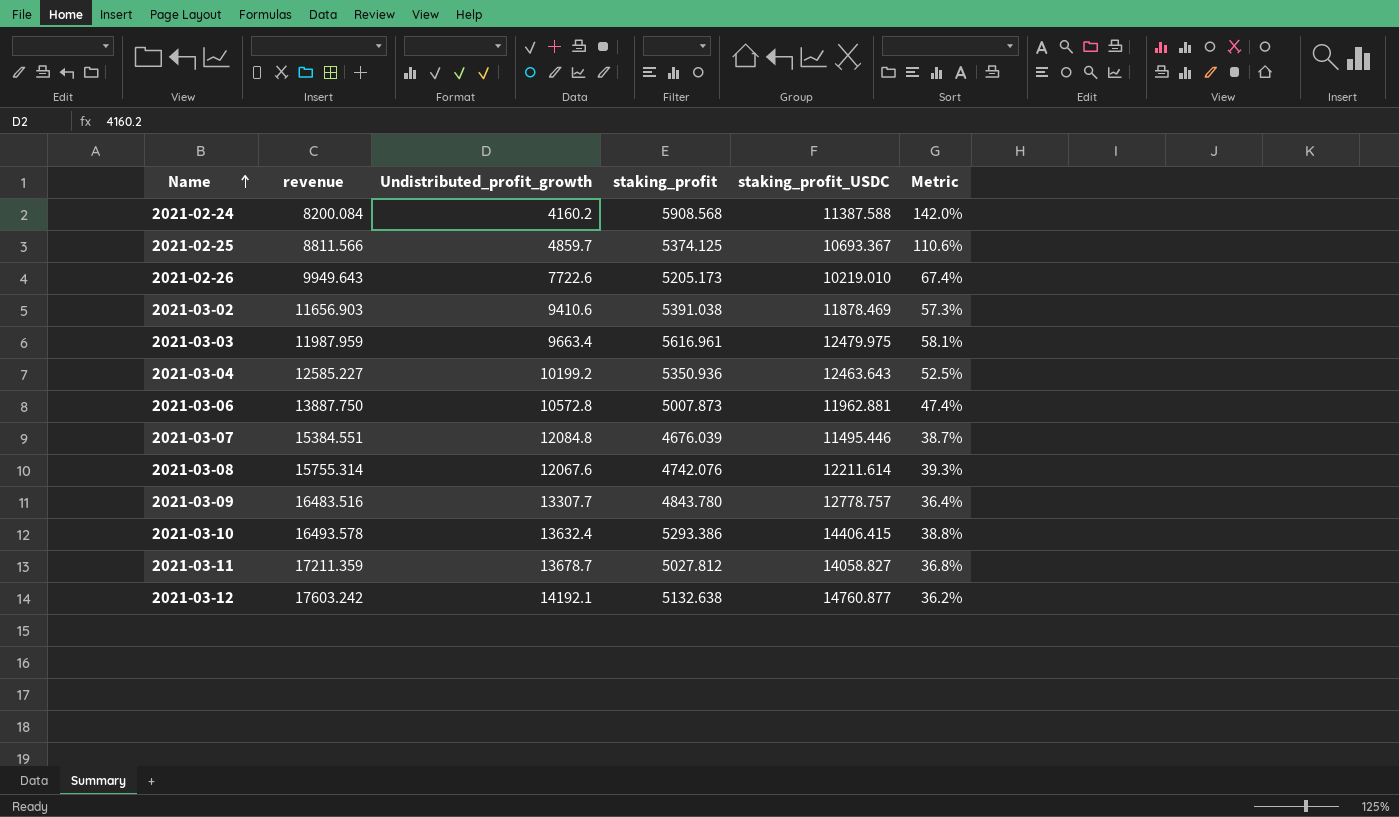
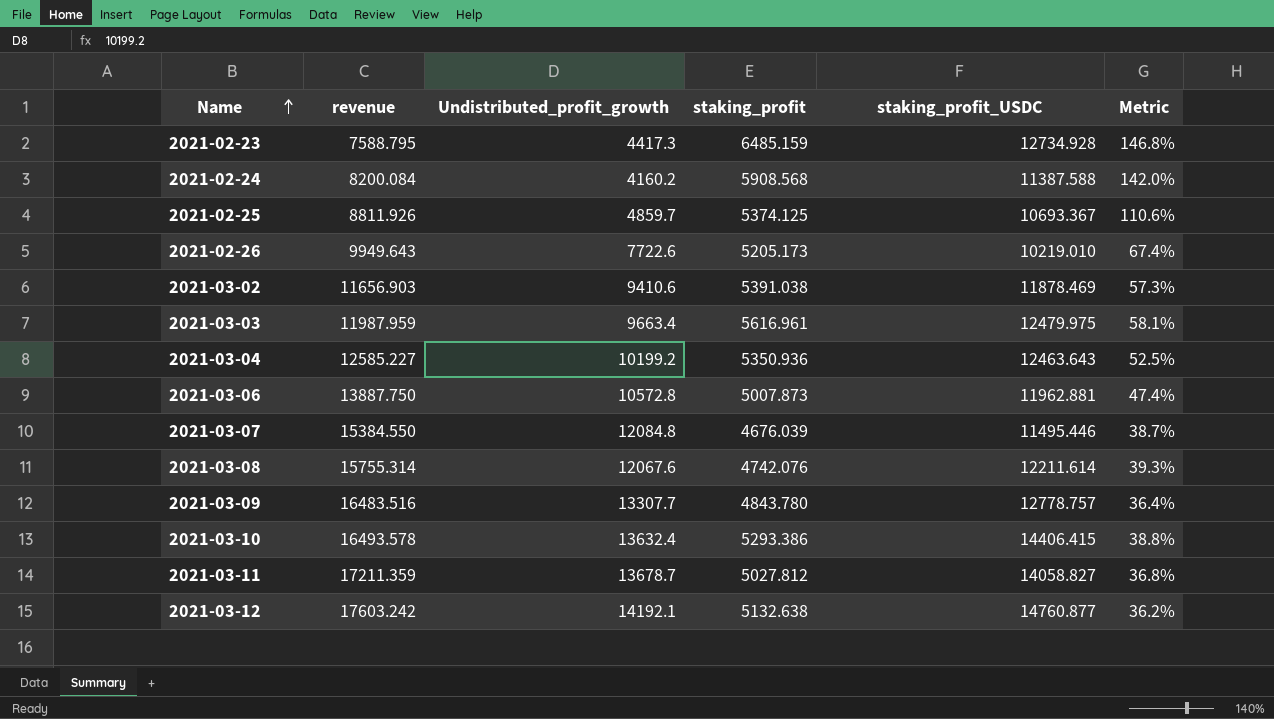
row 2021-02-23: none -> 7588.795 | 4417.3 | 6485.159 | 12734.928 | 146.8%
2021-02-25 | revenue: 8811.566 -> 8811.926
2021-03-07 | revenue: 15384.551 -> 15384.550

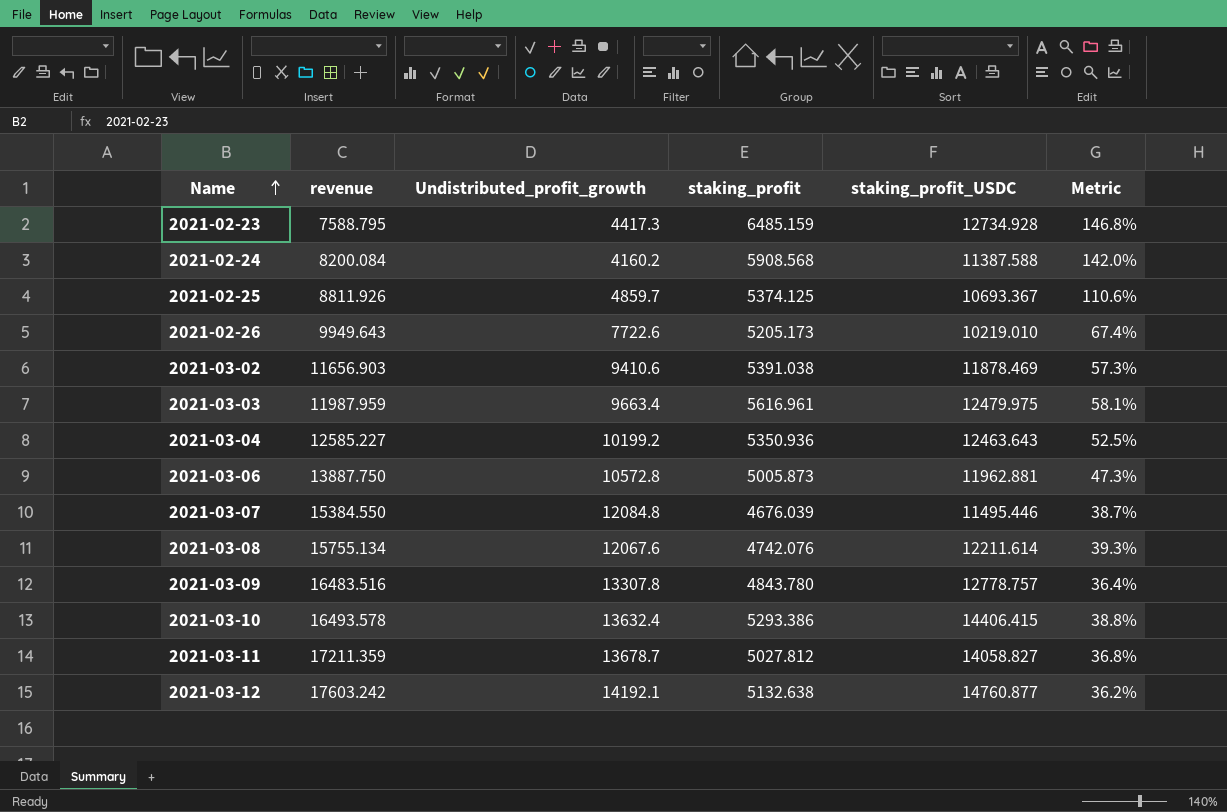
2021-03-06 | staking_profit: 5007.873 -> 5005.873
2021-03-06 | Metric: 47.4% -> 47.3%
2021-03-08 | revenue: 15755.314 -> 15755.134
2021-03-09 | Undistributed_profit_growth: 13307.7 -> 13307.8

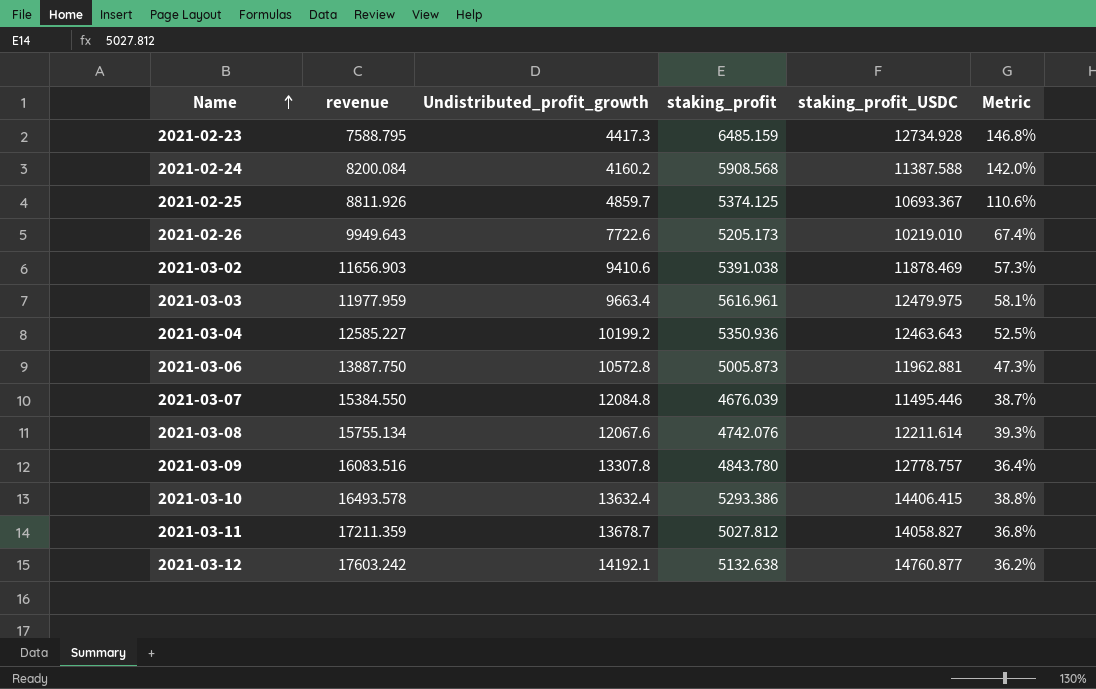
2021-03-03 | revenue: 11987.959 -> 11977.959
2021-03-09 | revenue: 16483.516 -> 16083.516

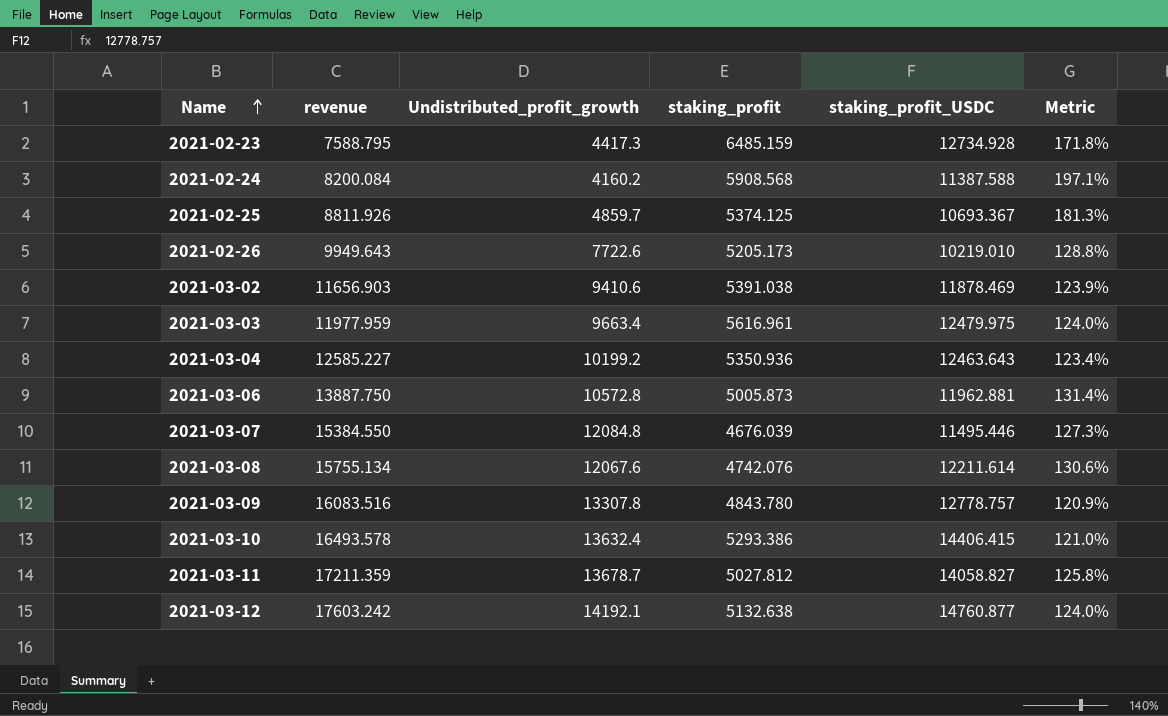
column Metric | formula: [staking_profit] / [Undistributed_profit_growth] -> [revenue] / [Undistributed_profit_growth]

